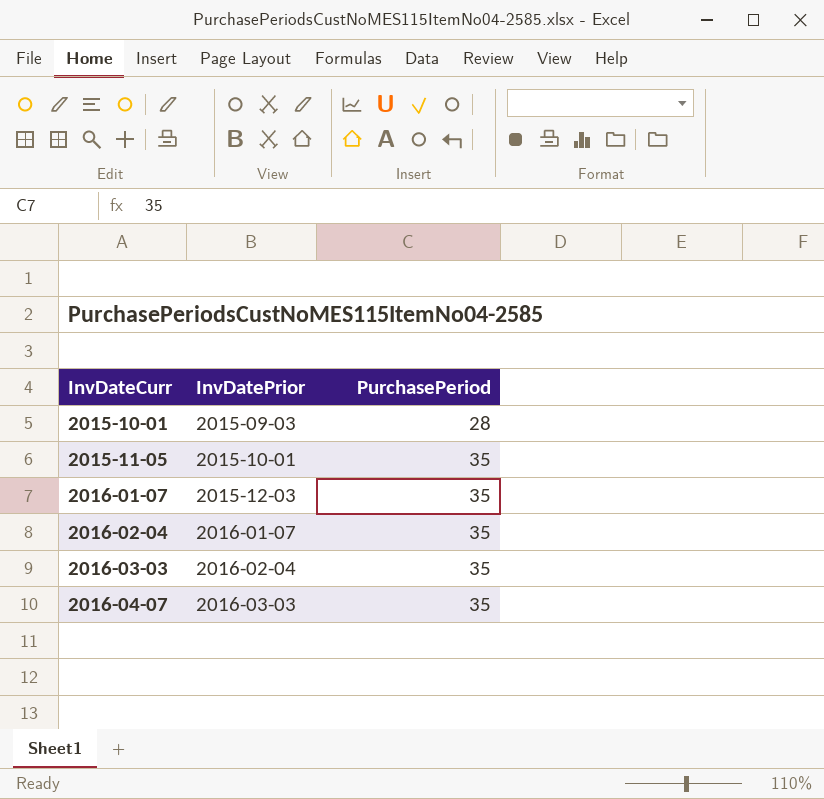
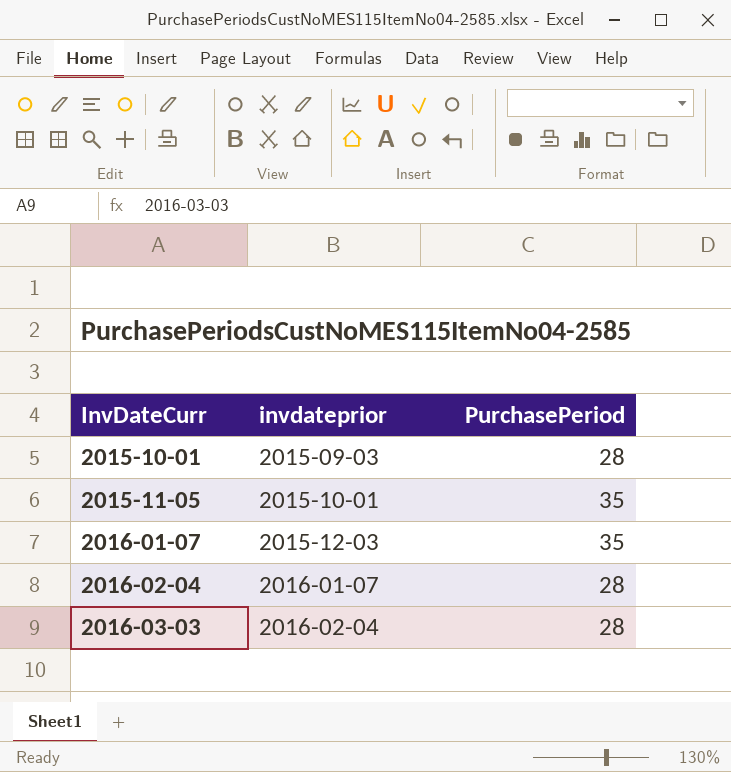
column name: InvDatePrior -> invdateprior
row 2016-04-07: 2016-03-03 | 35 -> none
2016-02-04 | PurchasePeriod: 35 -> 28
2016-03-03 | PurchasePeriod: 35 -> 28

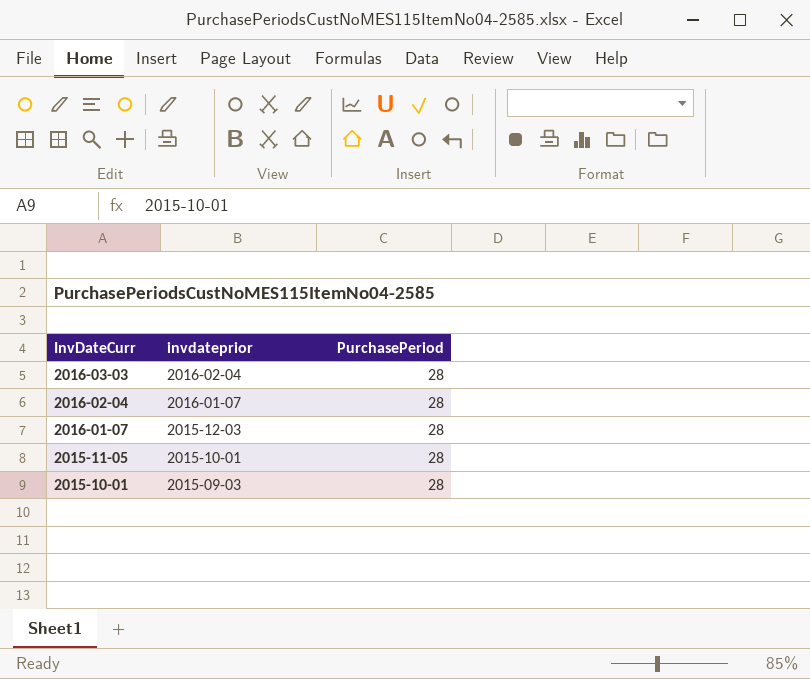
row order: InvDateCurr ascending -> InvDateCurr descending
2016-01-07 | PurchasePeriod: 35 -> 28
2015-11-05 | PurchasePeriod: 35 -> 28

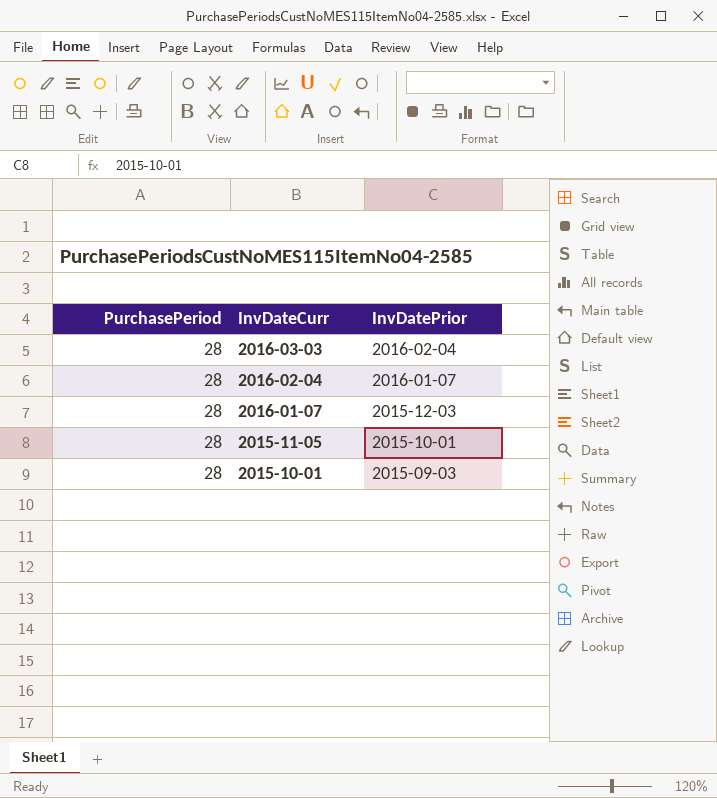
column PurchasePeriod | position: 3 -> 1
column name: invdateprior -> InvDatePrior

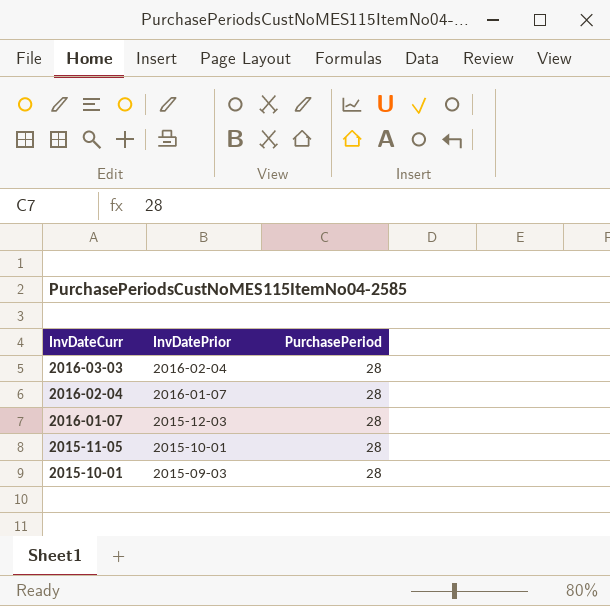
column PurchasePeriod | position: 1 -> 3

